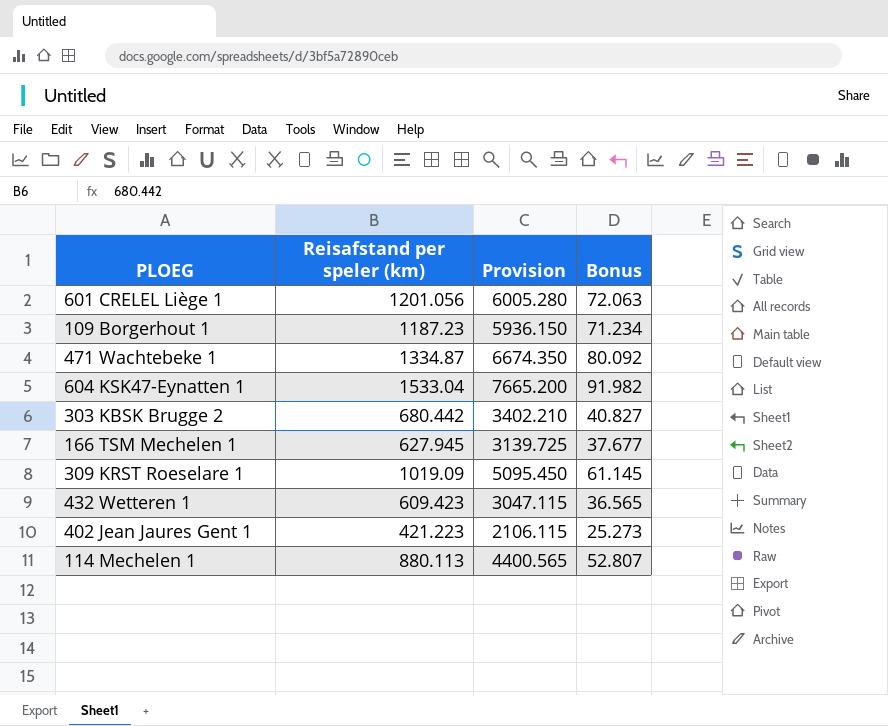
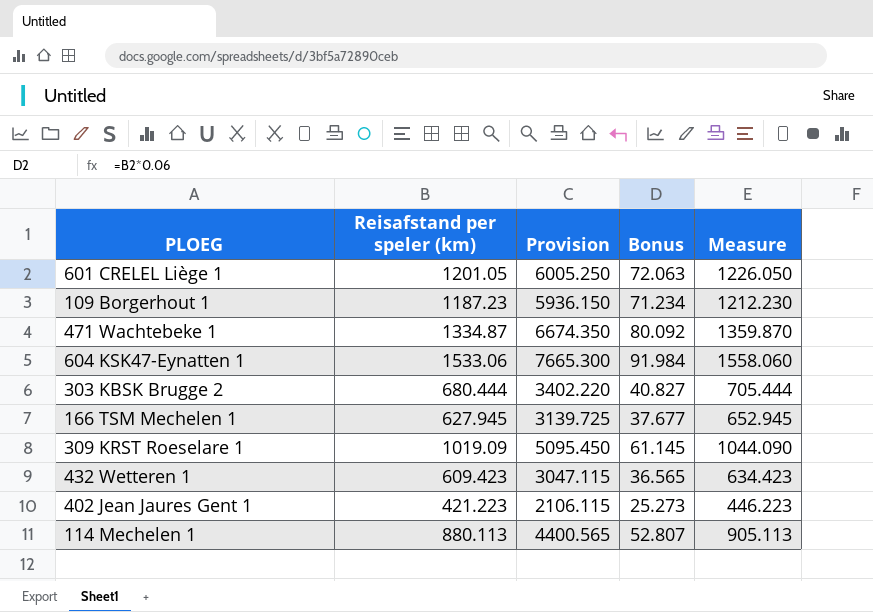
column Measure | formula: none -> [Reisafstand per speler (km)] + 25
601 CRELEL Liège 1 | Reisafstand per speler (km): 1201.056 -> 1201.05
601 CRELEL Liège 1 | Provision: 6005.280 -> 6005.250
604 KSK47-Eynatten 1 | Reisafstand per speler (km): 1533.04 -> 1533.06
604 KSK47-Eynatten 1 | Provision: 7665.200 -> 7665.300
604 KSK47-Eynatten 1 | Bonus: 91.982 -> 91.984
303 KBSK Brugge 2 | Reisafstand per speler (km): 680.442 -> 680.444
303 KBSK Brugge 2 | Provision: 3402.210 -> 3402.220

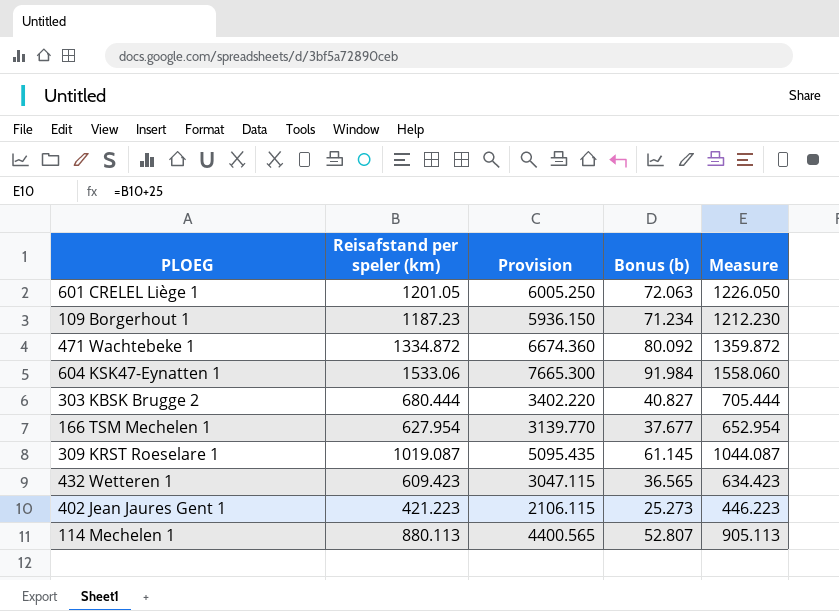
column name: Bonus -> Bonus (b)
471 Wachtebeke 1 | Reisafstand per speler (km): 1334.87 -> 1334.872
471 Wachtebeke 1 | Provision: 6674.350 -> 6674.360
471 Wachtebeke 1 | Measure: 1359.870 -> 1359.872
166 TSM Mechelen 1 | Reisafstand per speler (km): 627.945 -> 627.954
166 TSM Mechelen 1 | Provision: 3139.725 -> 3139.770
166 TSM Mechelen 1 | Measure: 652.945 -> 652.954
309 KRST Roeselare 1 | Reisafstand per speler (km): 1019.09 -> 1019.087
309 KRST Roeselare 1 | Provision: 5095.450 -> 5095.435
309 KRST Roeselare 1 | Measure: 1044.090 -> 1044.087

